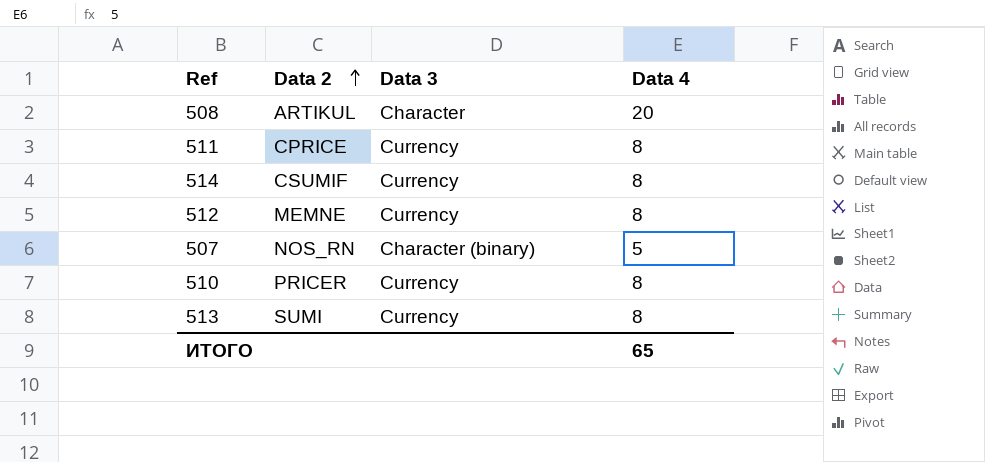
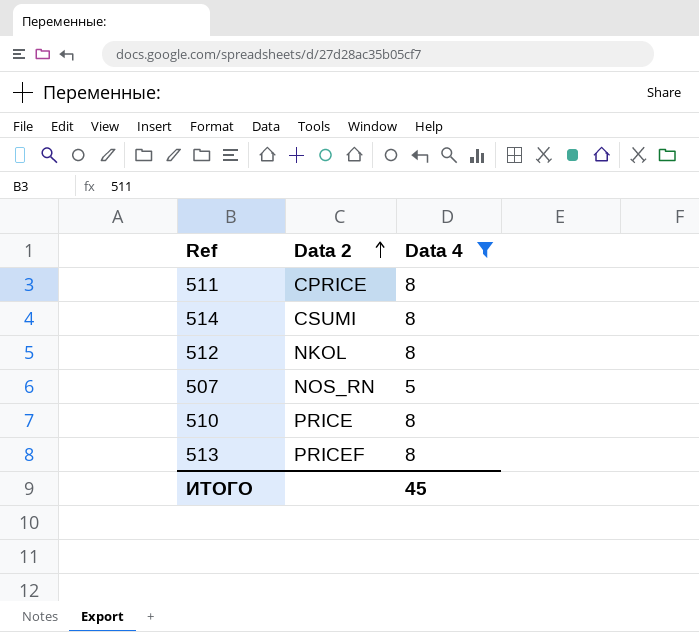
filter: none -> Data 4 != 20
column Data 3 | position: 3 -> none
514 | Data 2: CSUMIF -> CSUMI
512 | Data 2: MEMNE -> NKOL
510 | Data 2: PRICER -> PRICE
513 | Data 2: SUMI -> PRICEF
ИТОГО | Data 4: 65 -> 45

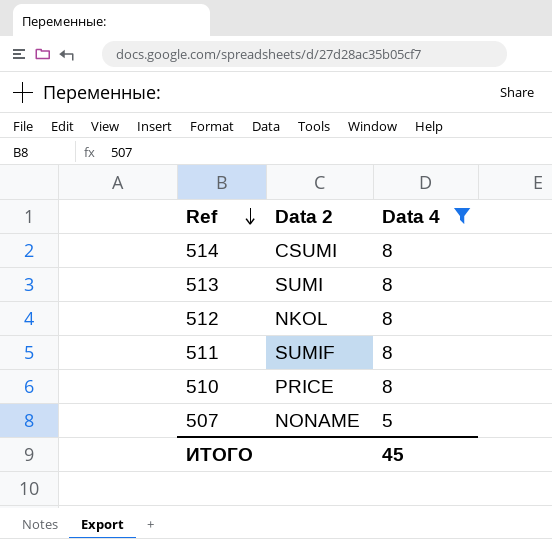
row order: Data 2 ascending -> Ref descending
513 | Data 2: PRICEF -> SUMI
511 | Data 2: CPRICE -> SUMIF
507 | Data 2: NOS_RN -> NONAME

